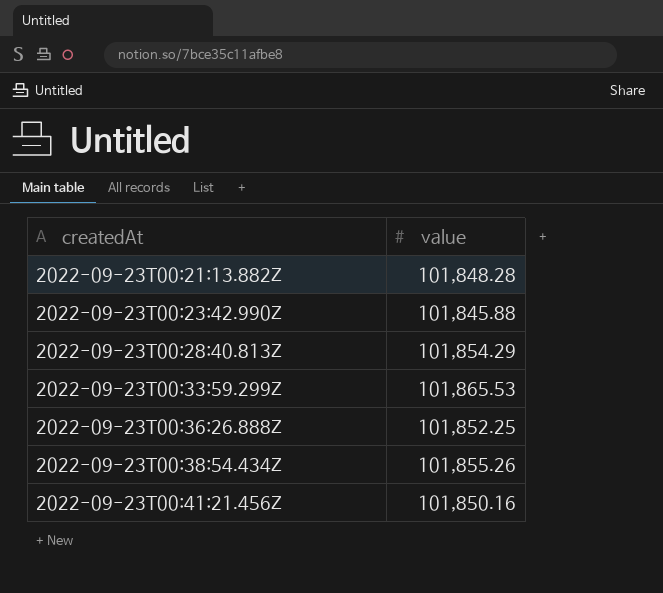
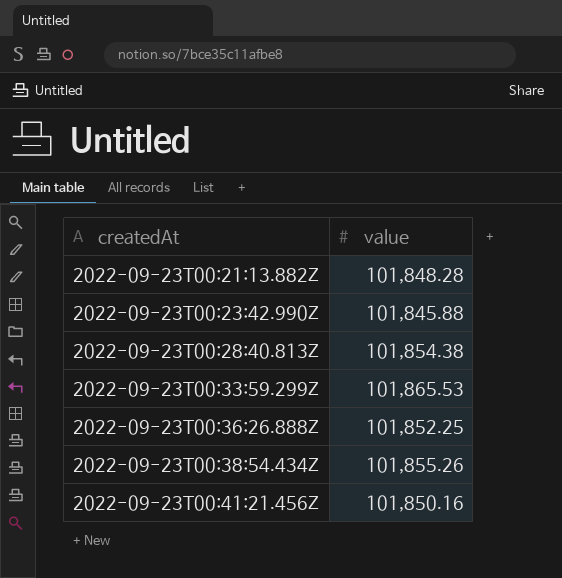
2022-09-23T00:28:40.813Z | value: 101,854.29 -> 101,854.38

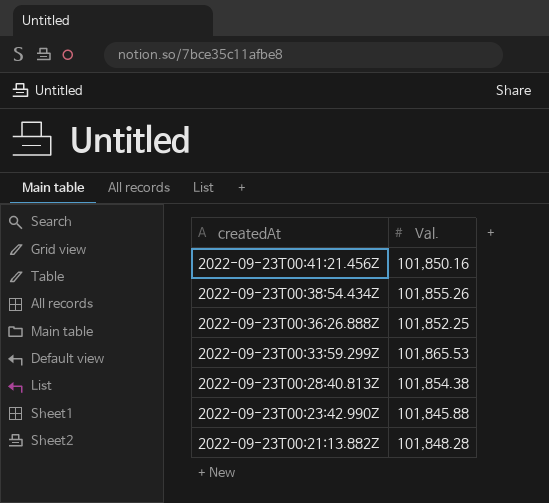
row order: createdAt ascending -> createdAt descending
column name: value -> Val.

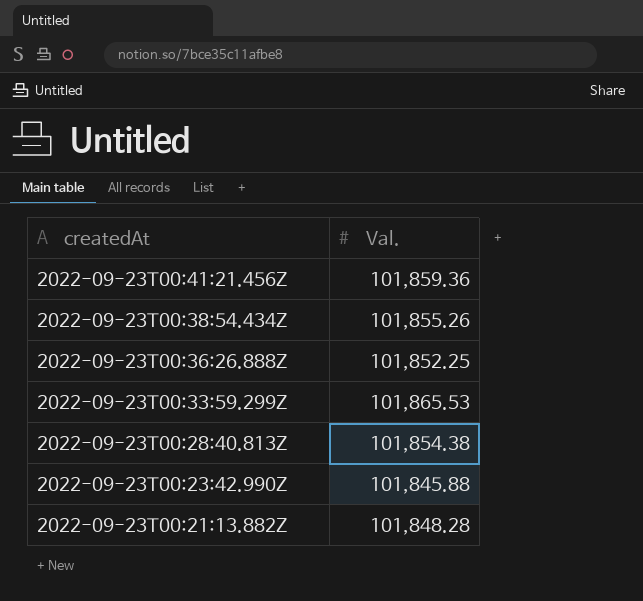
2022-09-23T00:41:21.456Z | Val.: 101,850.16 -> 101,859.36

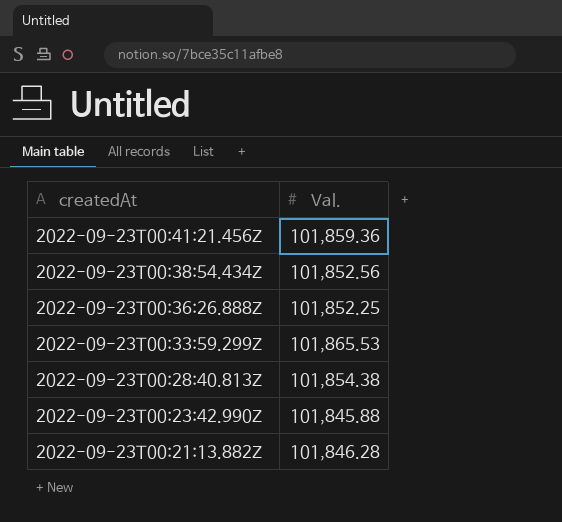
2022-09-23T00:38:54.434Z | Val.: 101,855.26 -> 101,852.56
2022-09-23T00:21:13.882Z | Val.: 101,848.28 -> 101,846.28

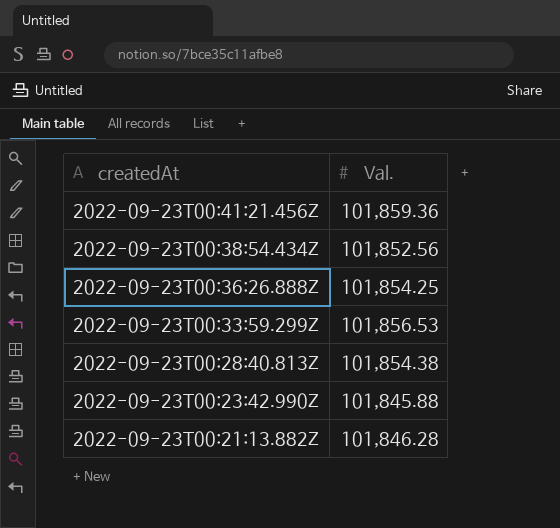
2022-09-23T00:36:26.888Z | Val.: 101,852.25 -> 101,854.25
2022-09-23T00:33:59.299Z | Val.: 101,865.53 -> 101,856.53

